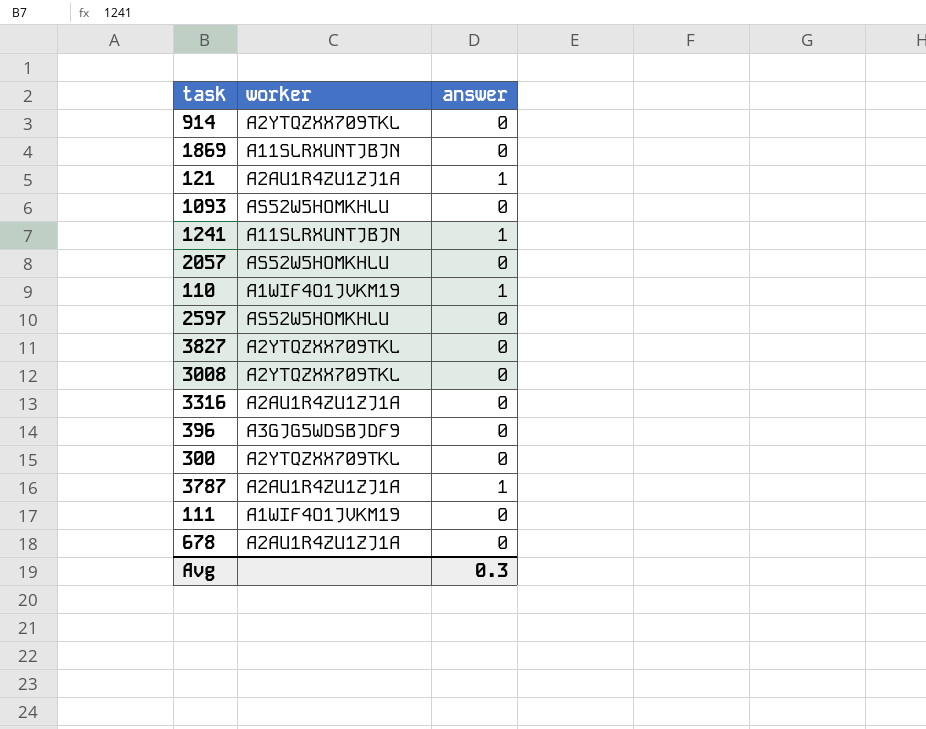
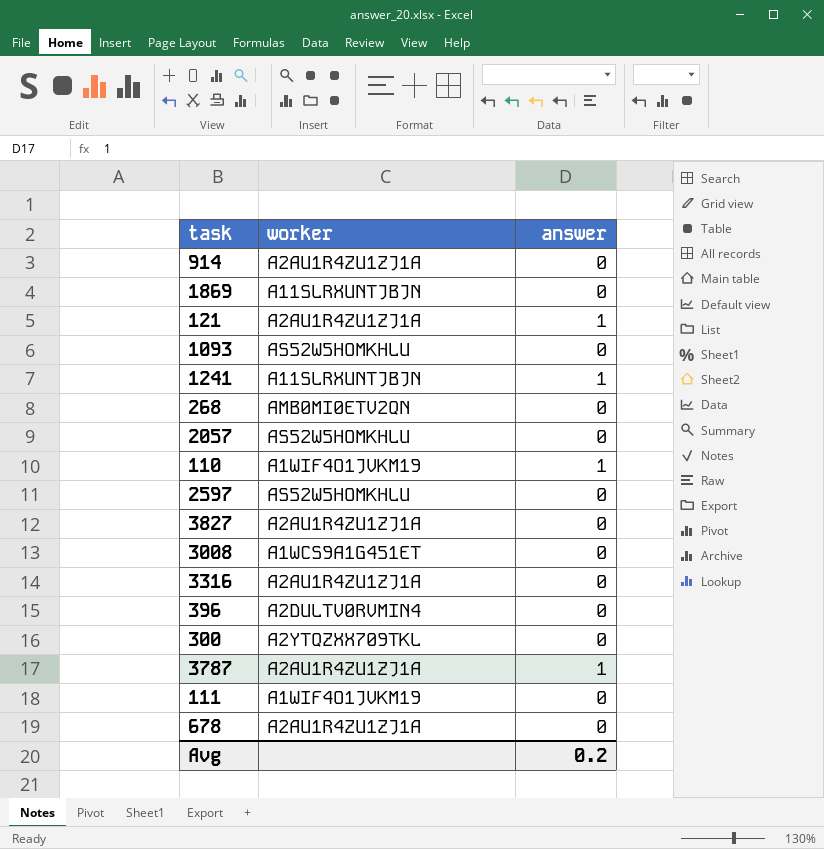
914 | worker: A2YTQZXX709TKL -> A2AU1R4ZU1ZJ1A
row 268: none -> AMB0MI0ETV2QN | 0
3827 | worker: A2YTQZXX709TKL -> A2AU1R4ZU1ZJ1A
3008 | worker: A2YTQZXX709TKL -> A1WCS9A1G451ET
396 | worker: A3GJG5WDSBJDF9 -> A2DULTV0RVMIN4
Avg | answer: 0.3 -> 0.2

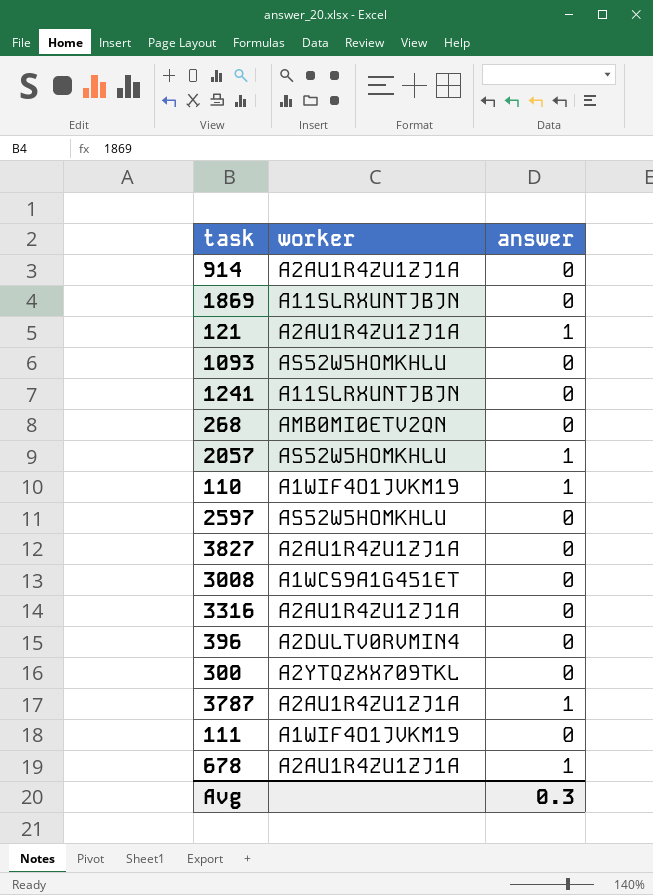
1241 | answer: 1 -> 0
2057 | answer: 0 -> 1
678 | answer: 0 -> 1
Avg | answer: 0.2 -> 0.3

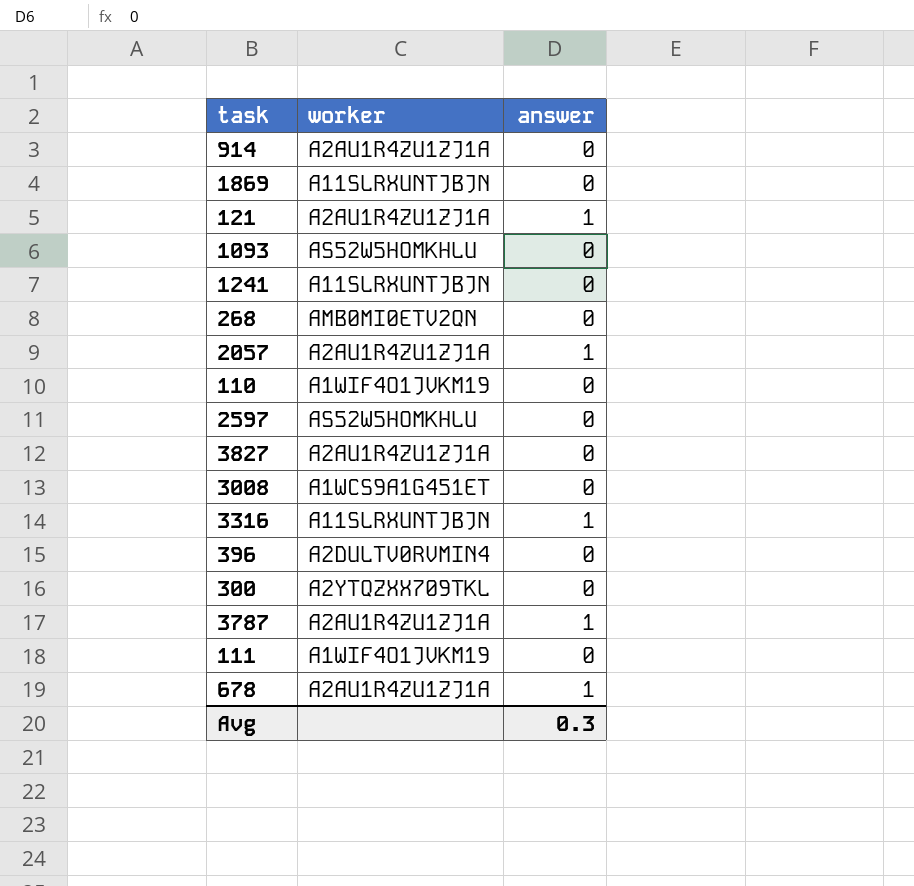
2057 | worker: AS52W5HOMKHLU -> A2AU1R4ZU1ZJ1A
110 | answer: 1 -> 0
3316 | worker: A2AU1R4ZU1ZJ1A -> A11SLRXUNTJBJN
3316 | answer: 0 -> 1

